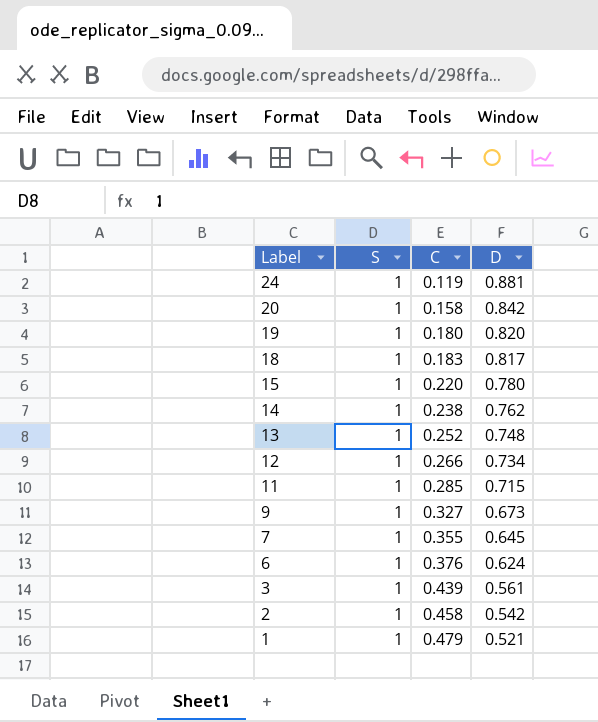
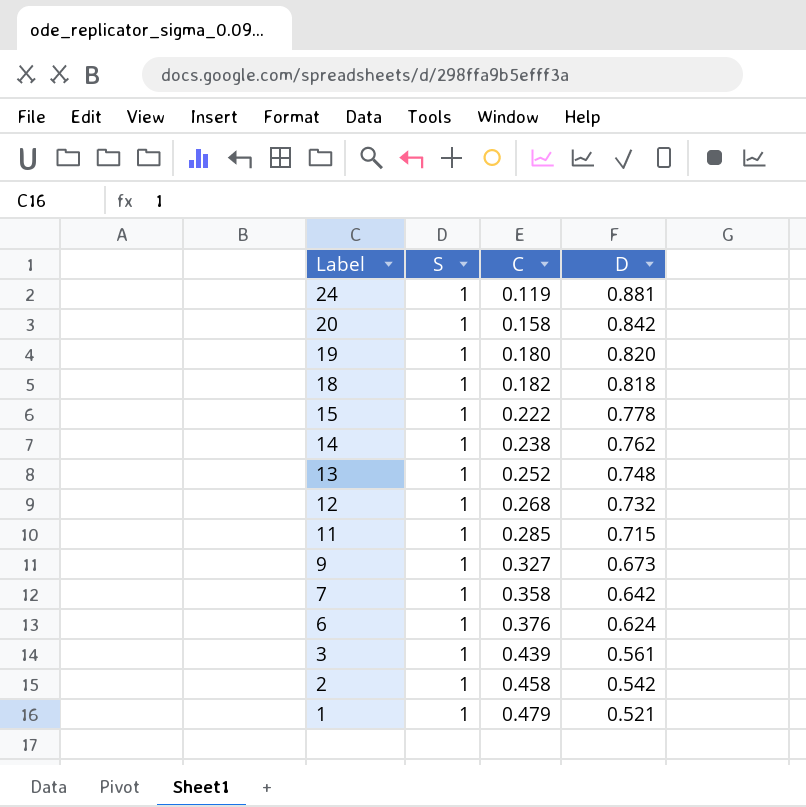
18 | C: 0.183 -> 0.182
18 | D: 0.817 -> 0.818
15 | C: 0.220 -> 0.222
15 | D: 0.780 -> 0.778
12 | C: 0.266 -> 0.268
12 | D: 0.734 -> 0.732
7 | C: 0.355 -> 0.358
7 | D: 0.645 -> 0.642

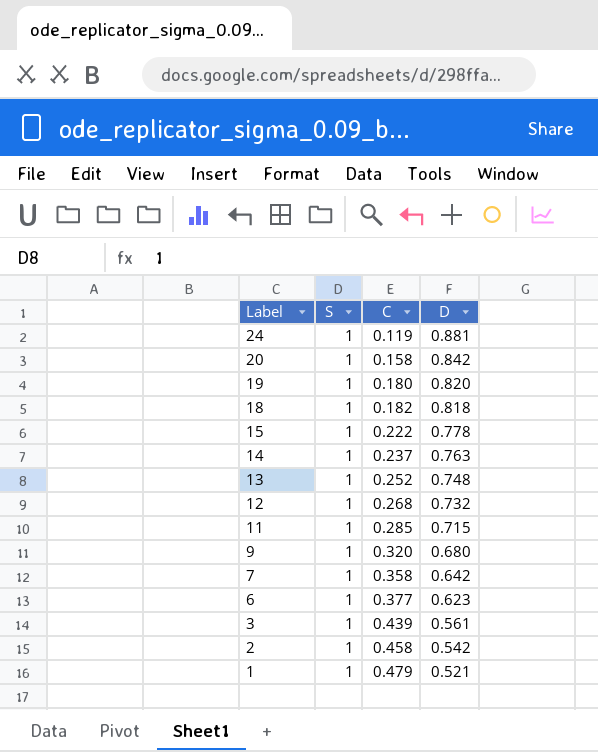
14 | C: 0.238 -> 0.237
14 | D: 0.762 -> 0.763
9 | C: 0.327 -> 0.320
9 | D: 0.673 -> 0.680
6 | C: 0.376 -> 0.377
6 | D: 0.624 -> 0.623

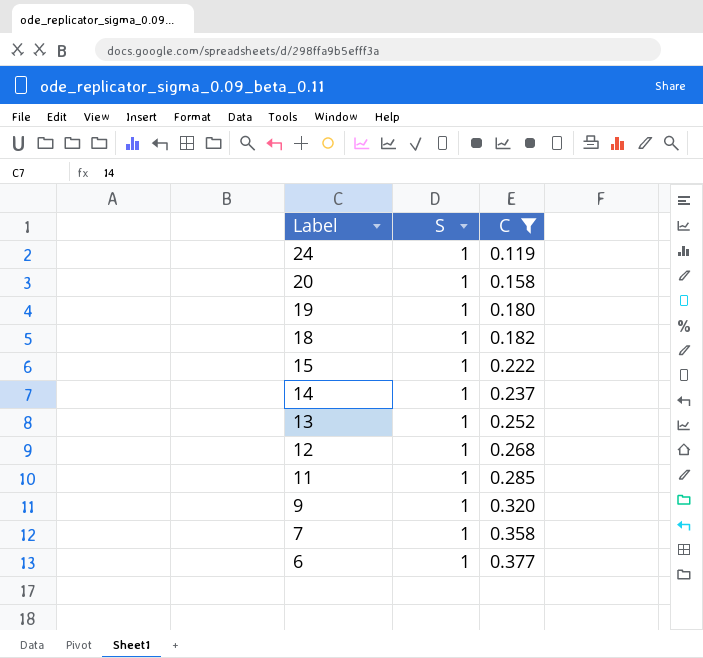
filter: none -> C <= 0.377
column D | formula: [S] - [C] -> none

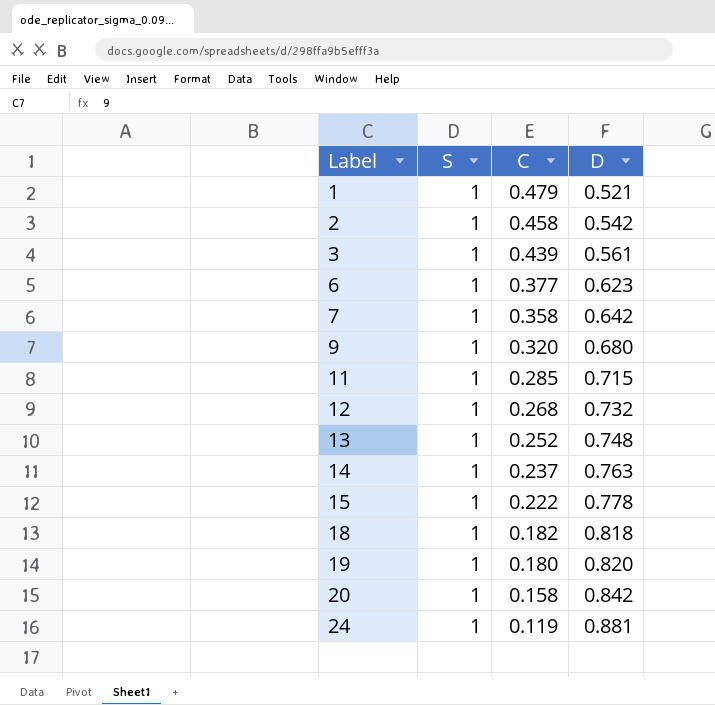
filter: C <= 0.377 -> none
row order: Label descending -> Label ascending
column D | formula: none -> [S] - [C]

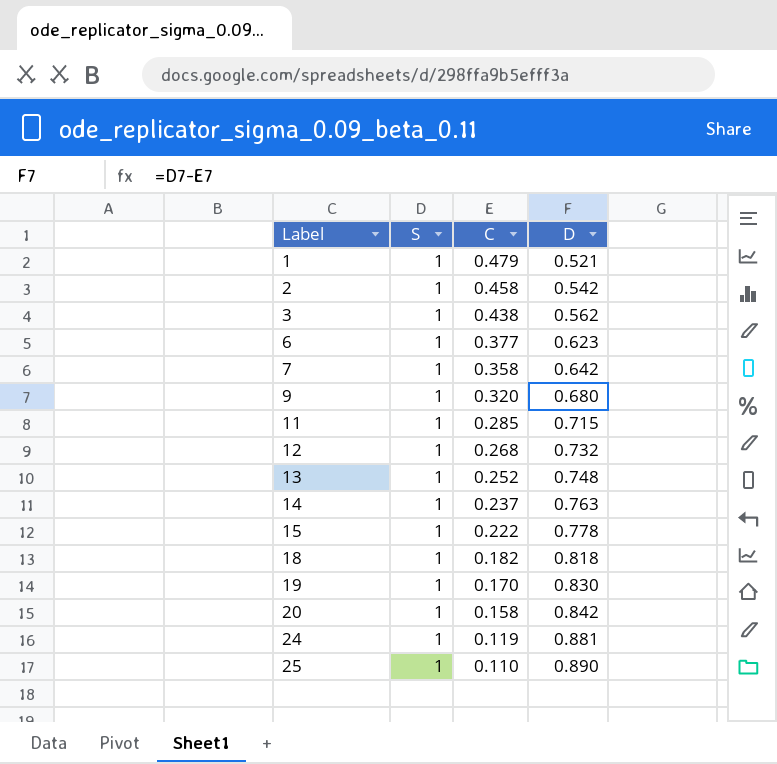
3 | C: 0.439 -> 0.438
3 | D: 0.561 -> 0.562
19 | C: 0.180 -> 0.170
19 | D: 0.820 -> 0.830
row 25: none -> 1 | 0.110 | 0.890

